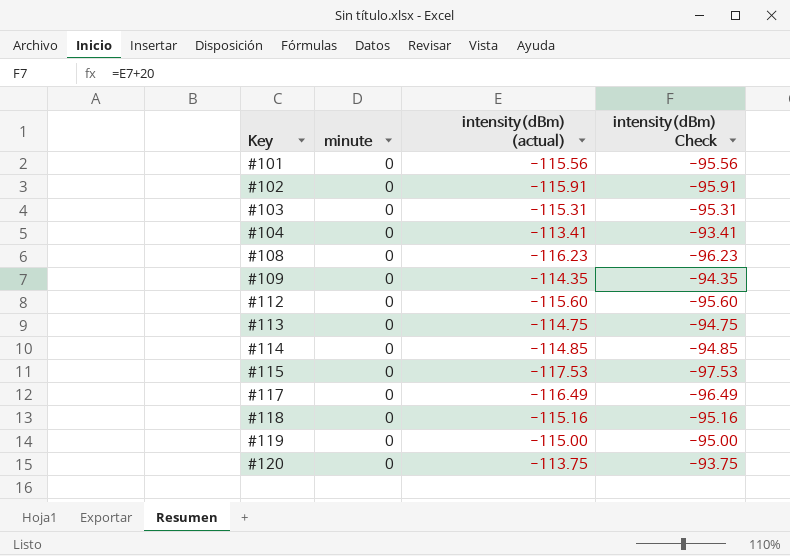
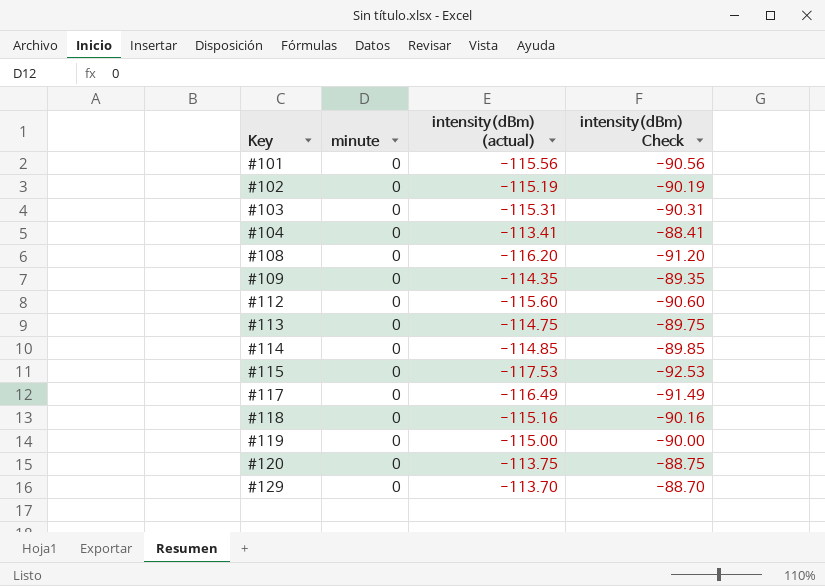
column intensity(dBm) Check | formula: [intensity(dBm) (actual)] + 20 -> [intensity(dBm) (actual)] + 25
#102 | intensity(dBm) (actual): -115.91 -> -115.19
#108 | intensity(dBm) (actual): -116.23 -> -116.20
row #129: none -> 0 | -113.70 | -88.70

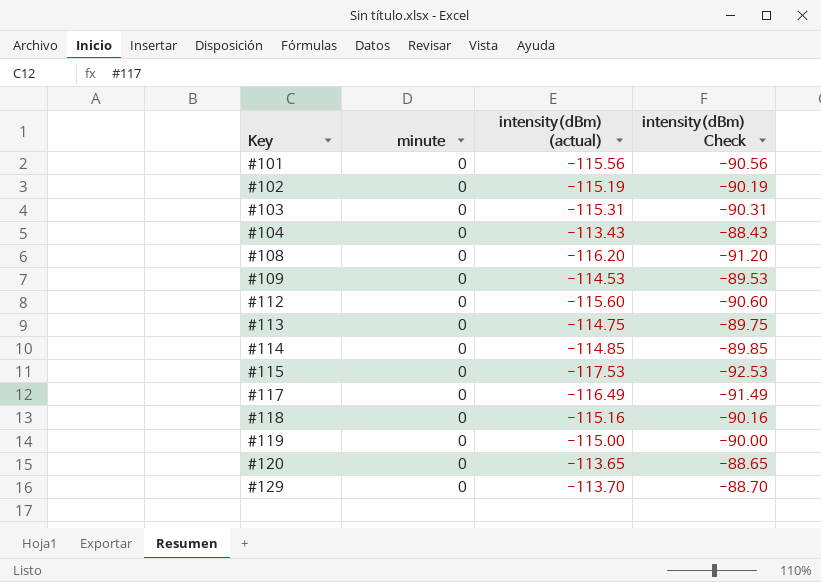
#104 | intensity(dBm) (actual): -113.41 -> -113.43
#104 | intensity(dBm) Check: -88.41 -> -88.43
#109 | intensity(dBm) (actual): -114.35 -> -114.53
#109 | intensity(dBm) Check: -89.35 -> -89.53
#120 | intensity(dBm) (actual): -113.75 -> -113.65
#120 | intensity(dBm) Check: -88.75 -> -88.65

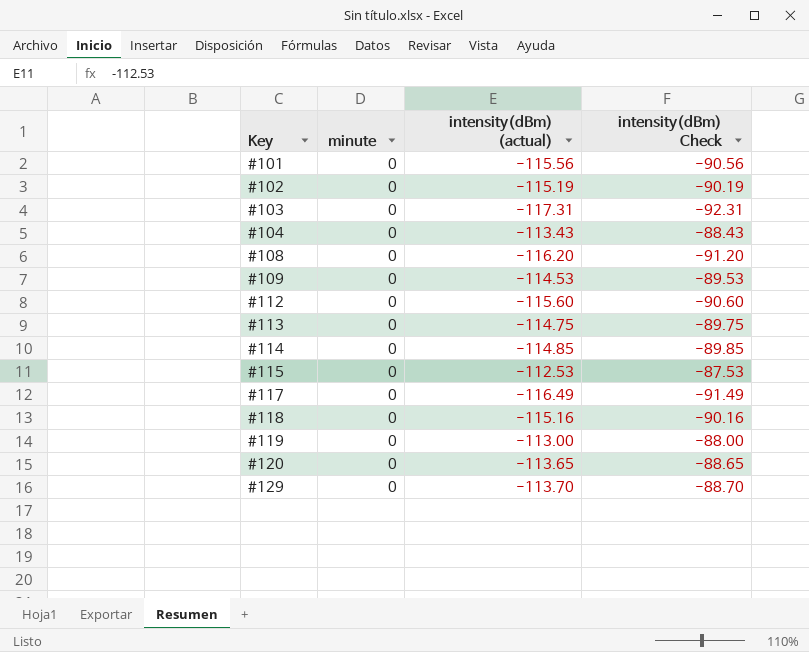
#103 | intensity(dBm) (actual): -115.31 -> -117.31
#103 | intensity(dBm) Check: -90.31 -> -92.31
#115 | intensity(dBm) (actual): -117.53 -> -112.53
#115 | intensity(dBm) Check: -92.53 -> -87.53
#119 | intensity(dBm) (actual): -115.00 -> -113.00
#119 | intensity(dBm) Check: -90.00 -> -88.00

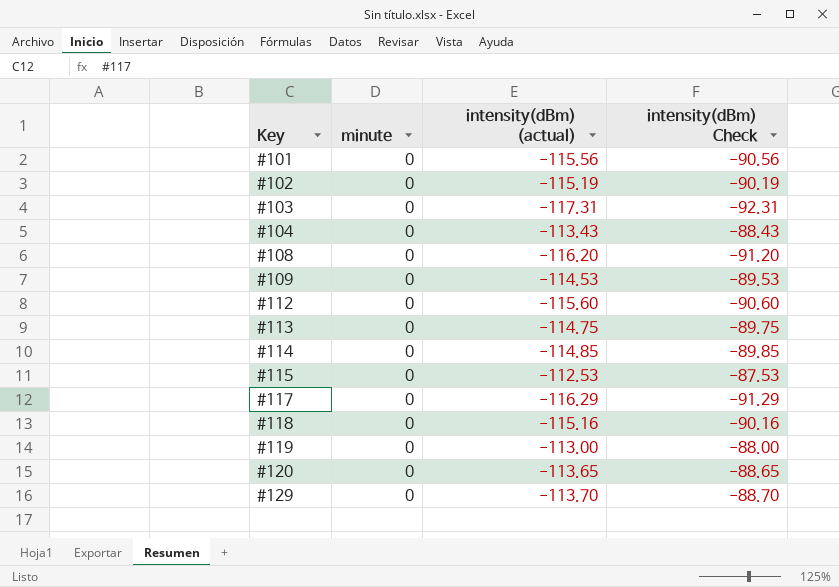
#117 | intensity(dBm) (actual): -116.49 -> -116.29
#117 | intensity(dBm) Check: -91.49 -> -91.29

